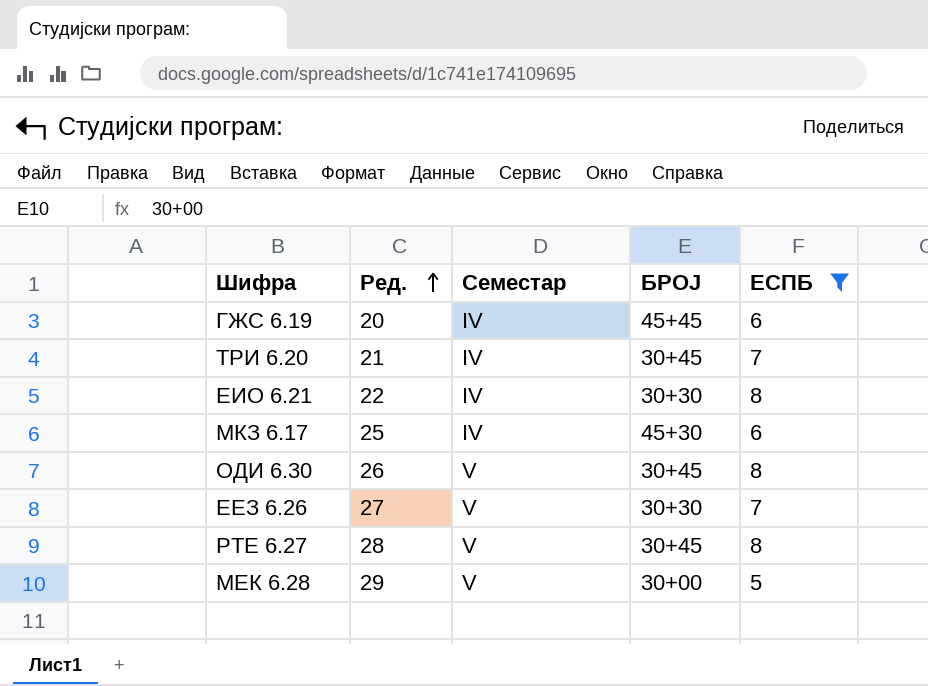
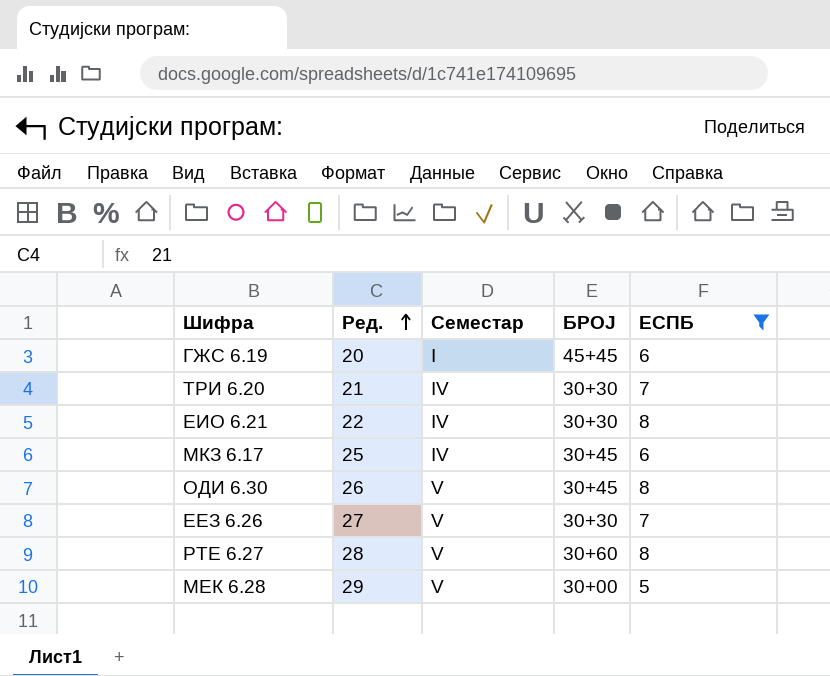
ГЖС 6.19 | Семестар: IV -> I
ТРИ 6.20 | БРОЈ: 30+45 -> 30+30
МКЗ 6.17 | БРОЈ: 45+30 -> 30+45
РТЕ 6.27 | БРОЈ: 30+45 -> 30+60

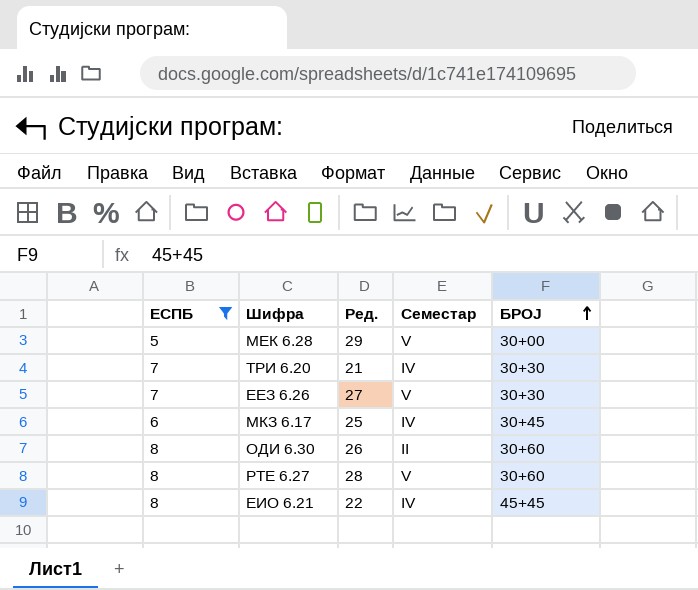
row order: Ред. ascending -> БРОЈ ascending
column ЕСПБ | position: 5 -> 1
row ГЖС 6.19: 20 | I | 45+45 | 6 -> none
ОДИ 6.30 | Семестар: V -> II
ОДИ 6.30 | БРОЈ: 30+45 -> 30+60
ЕИО 6.21 | БРОЈ: 30+30 -> 45+45

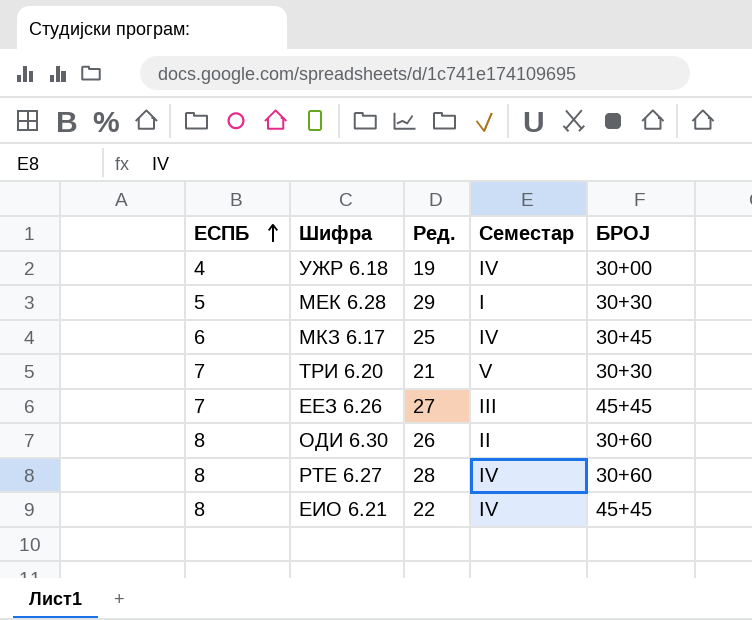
filter: ЕСПБ != 4 -> none
row order: БРОЈ ascending -> ЕСПБ ascending
МЕК 6.28 | Семестар: V -> I
МЕК 6.28 | БРОЈ: 30+00 -> 30+30
ТРИ 6.20 | Семестар: IV -> V
ЕЕЗ 6.26 | Семестар: V -> III
ЕЕЗ 6.26 | БРОЈ: 30+30 -> 45+45
РТЕ 6.27 | Семестар: V -> IV

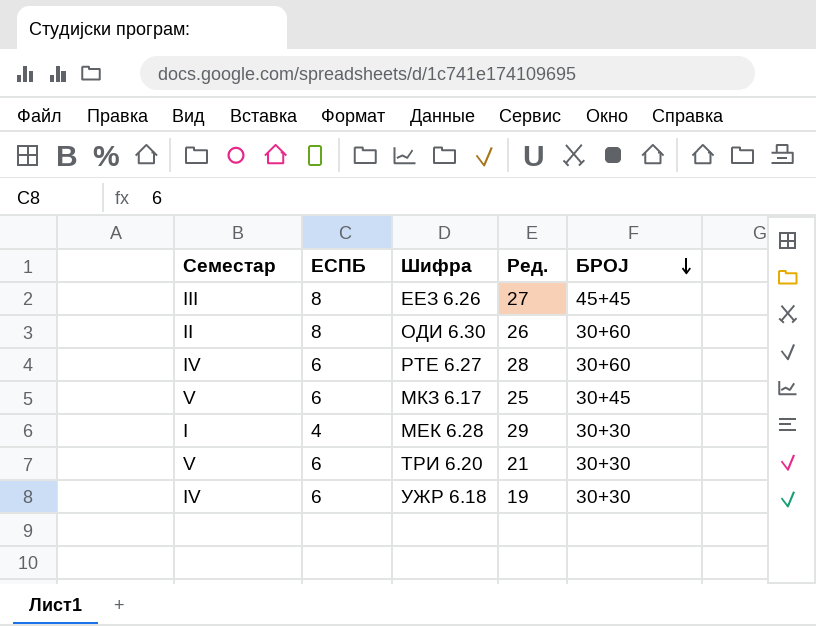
row order: ЕСПБ ascending -> БРОЈ descending
column Семестар | position: 4 -> 1
row ЕИО 6.21: 8 | 22 | IV | 45+45 -> none
ЕЕЗ 6.26 | ЕСПБ: 7 -> 8
РТЕ 6.27 | ЕСПБ: 8 -> 6
МКЗ 6.17 | Семестар: IV -> V
МЕК 6.28 | ЕСПБ: 5 -> 4
ТРИ 6.20 | ЕСПБ: 7 -> 6
УЖР 6.18 | ЕСПБ: 4 -> 6
УЖР 6.18 | БРОЈ: 30+00 -> 30+30

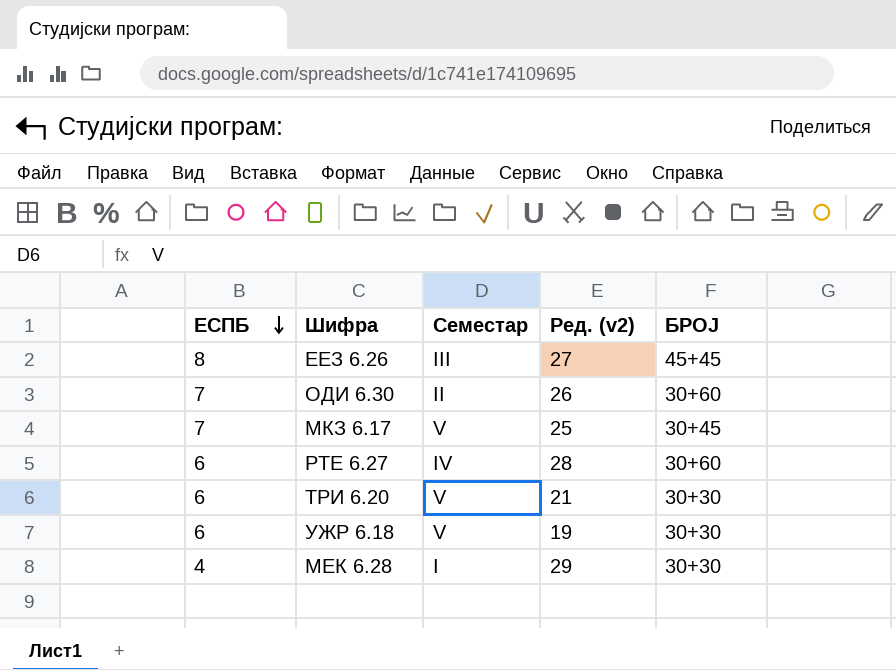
row order: БРОЈ descending -> ЕСПБ descending
column Семестар | position: 1 -> 3
column name: Ред. -> Ред. (v2)
ОДИ 6.30 | ЕСПБ: 8 -> 7
МКЗ 6.17 | ЕСПБ: 6 -> 7
УЖР 6.18 | Семестар: IV -> V

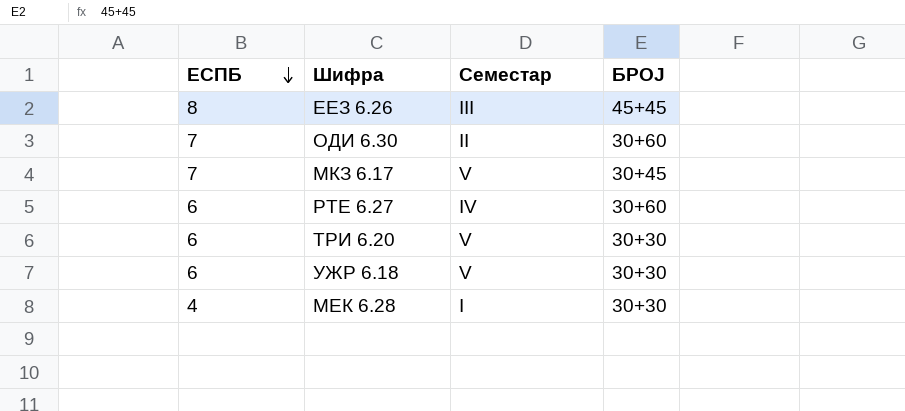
column Ред. (v2) | position: 4 -> none

